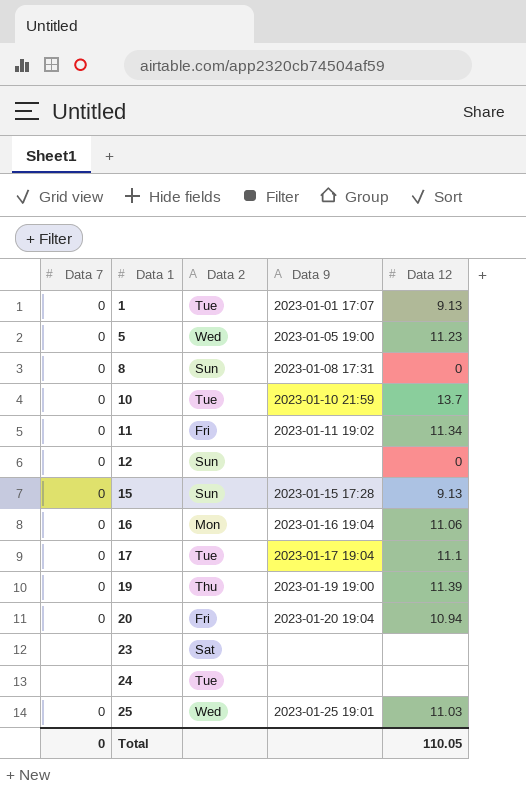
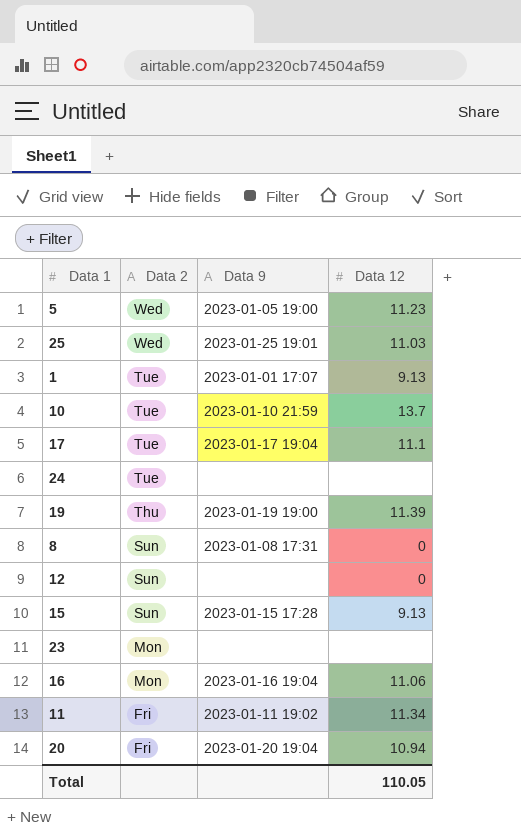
row order: Data 1 ascending -> Data 2 descending
column Data 7 | position: 1 -> none
23 | Data 2: Sat -> Mon

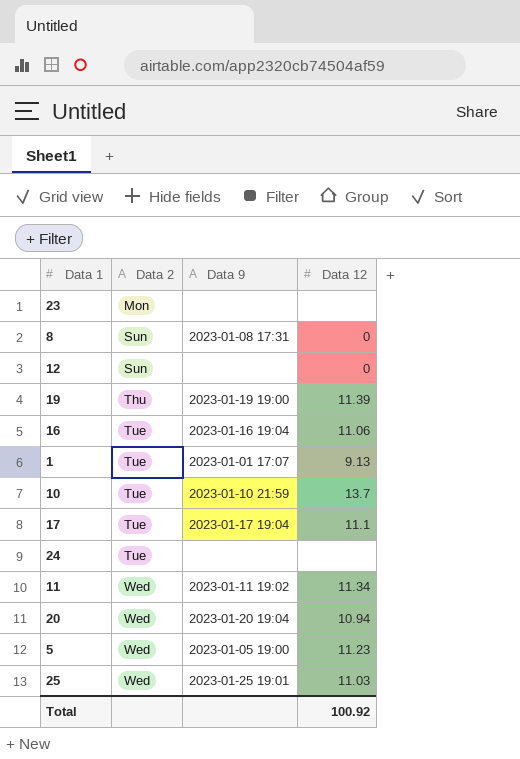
row order: Data 2 descending -> Data 2 ascending
row 15: Sun | 2023-01-15 17:28 | 9.13 -> none
16 | Data 2: Mon -> Tue
11 | Data 2: Fri -> Wed
20 | Data 2: Fri -> Wed
Total | Data 12: 110.05 -> 100.92

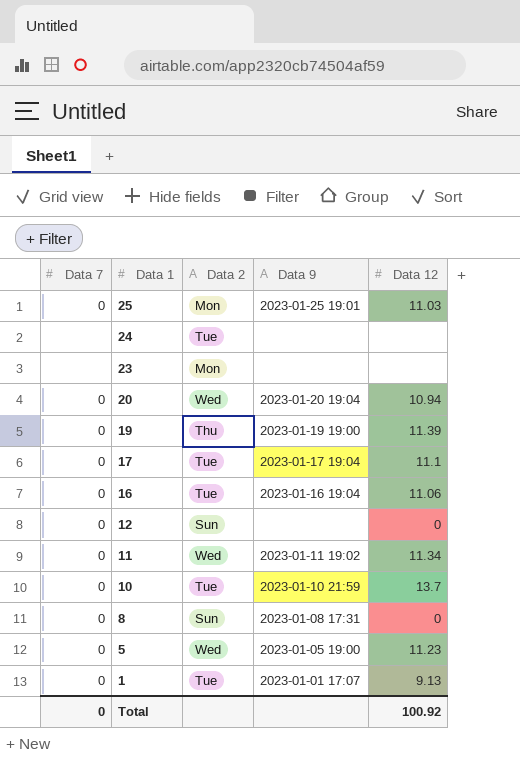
row order: Data 2 ascending -> Data 1 descending
column Data 7 | position: none -> 1
25 | Data 2: Wed -> Mon

